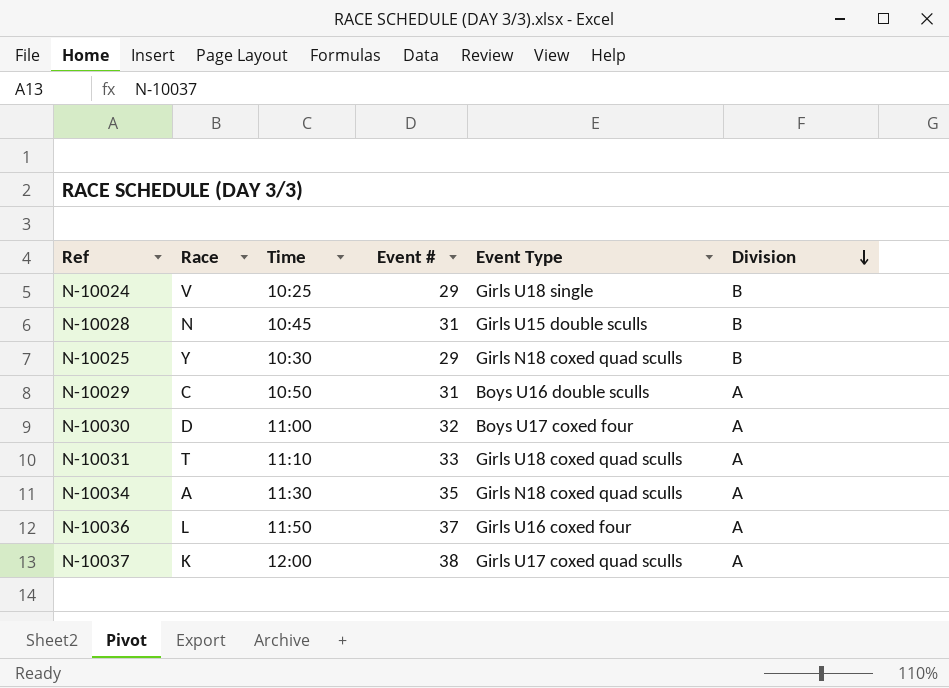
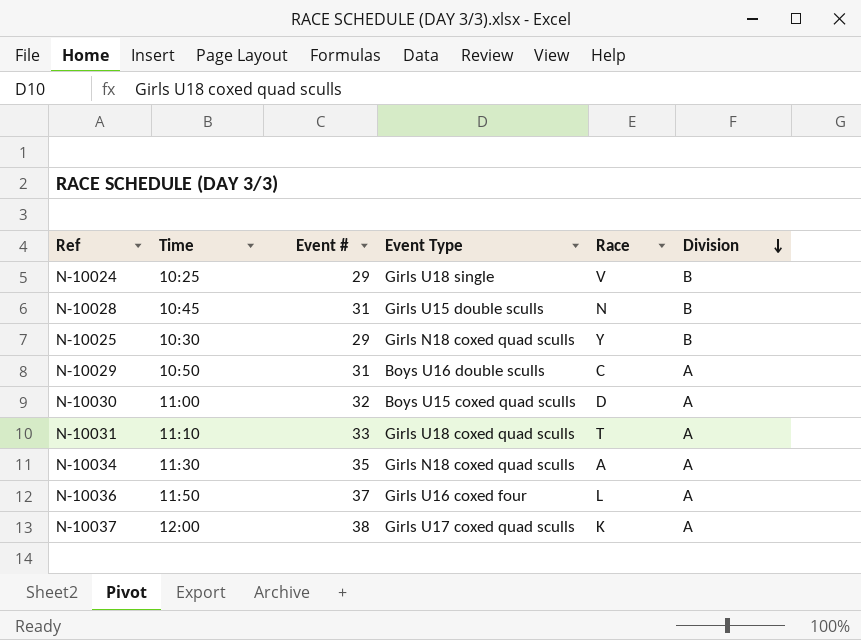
column Race | position: 2 -> 5
N-10030 | Event Type: Boys U17 coxed four -> Boys U15 coxed quad sculls

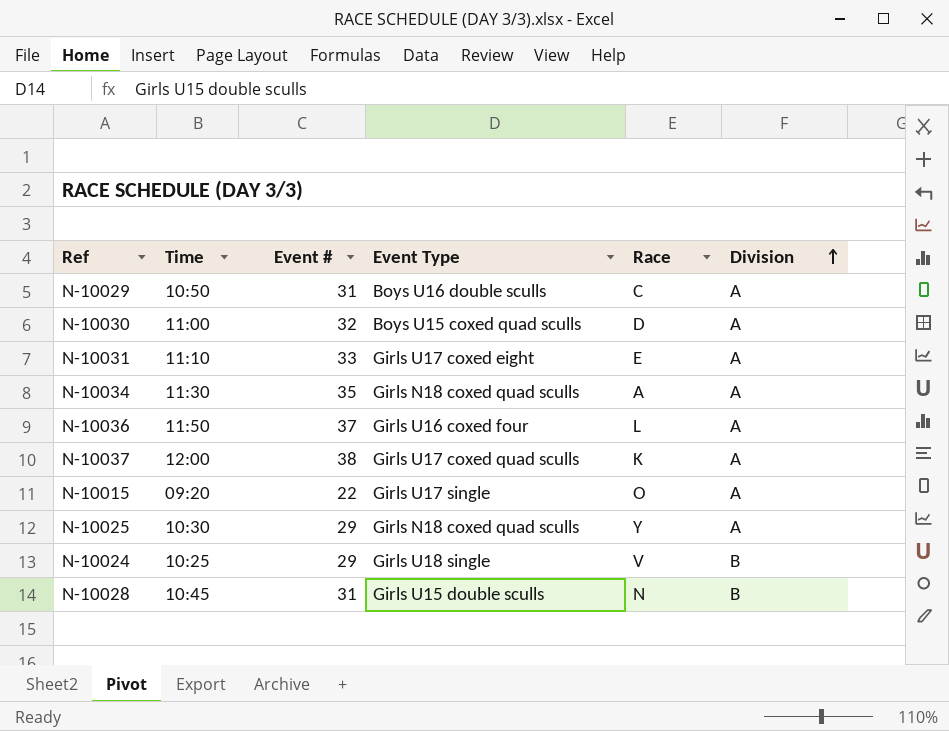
row order: Division descending -> Division ascending
N-10031 | Event Type: Girls U18 coxed quad sculls -> Girls U17 coxed eight
N-10031 | Race: T -> E
row N-10015: none -> 09:20 | 22 | Girls U17 single | O | A
N-10025 | Division: B -> A

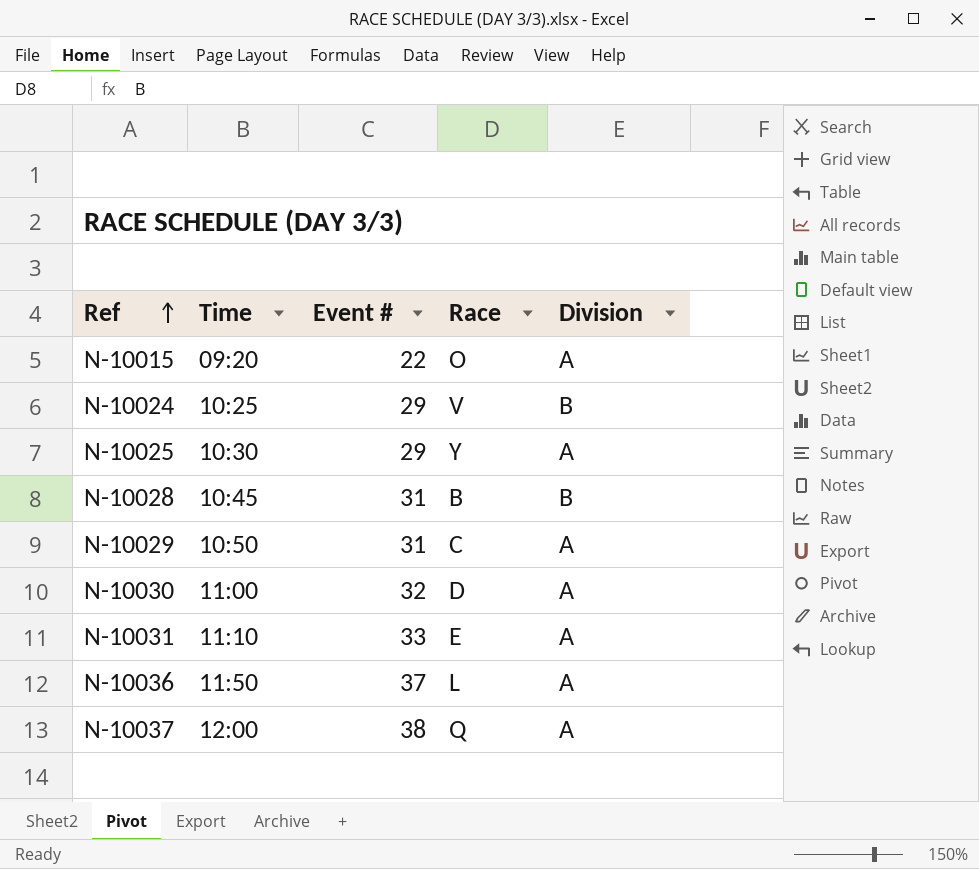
row order: Division ascending -> Ref ascending
column Event Type | position: 4 -> none
row N-10034: 11:30 | 35 | Girls N18 coxed quad sculls | A | A -> none
N-10028 | Race: N -> B
N-10037 | Race: K -> Q

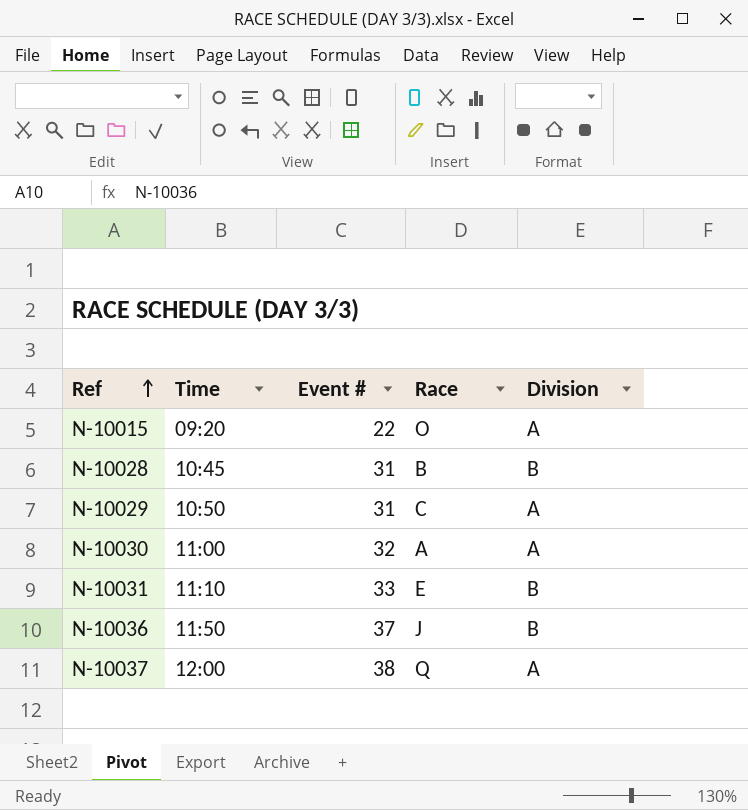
row N-10024: 10:25 | 29 | V | B -> none
row N-10025: 10:30 | 29 | Y | A -> none
N-10030 | Race: D -> A
N-10031 | Division: A -> B
N-10036 | Race: L -> J
N-10036 | Division: A -> B

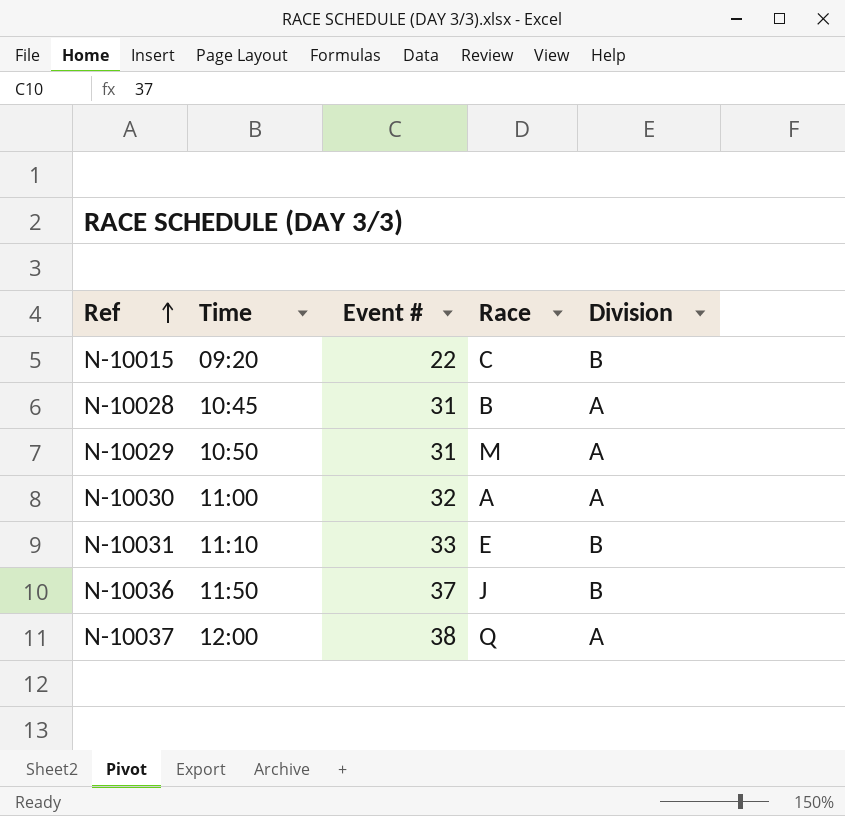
N-10015 | Race: O -> C
N-10015 | Division: A -> B
N-10028 | Division: B -> A
N-10029 | Race: C -> M

